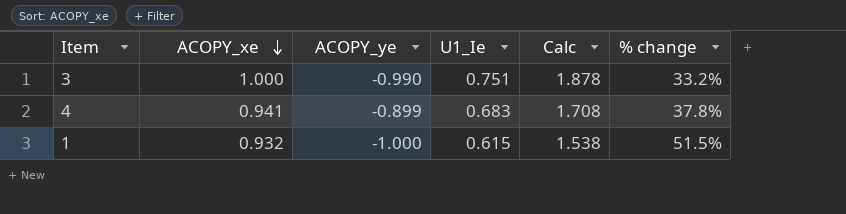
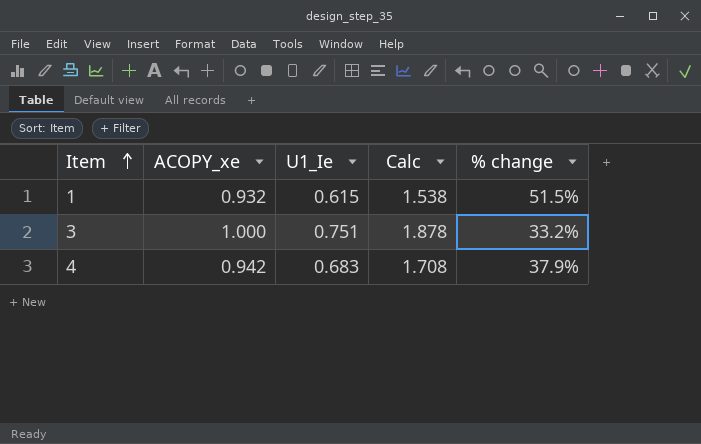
row order: ACOPY_xe descending -> Item ascending
column ACOPY_ye | position: 3 -> none
4 | ACOPY_xe: 0.941 -> 0.942
4 | % change: 37.8% -> 37.9%

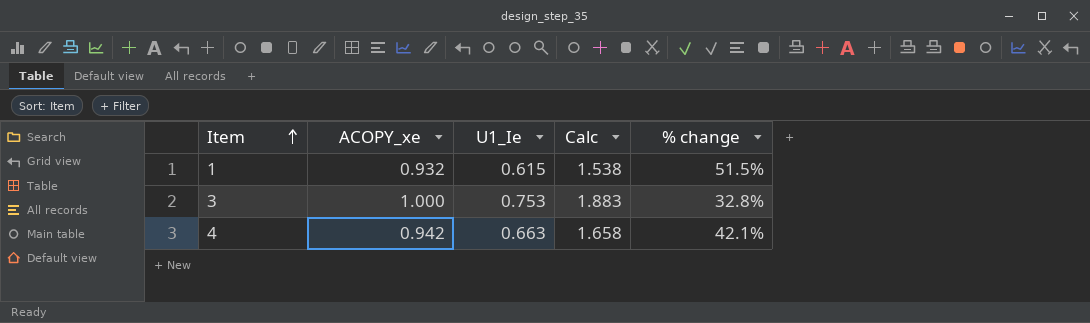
3 | U1_Ie: 0.751 -> 0.753
3 | Calc: 1.878 -> 1.883
3 | % change: 33.2% -> 32.8%
4 | U1_Ie: 0.683 -> 0.663
4 | Calc: 1.708 -> 1.658
4 | % change: 37.9% -> 42.1%

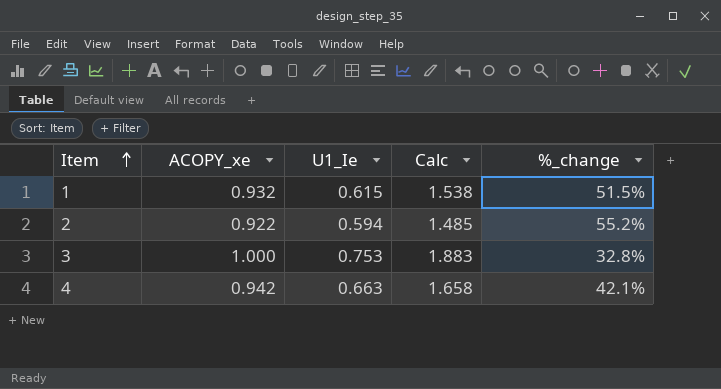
column name: % change -> %_change
row 2: none -> 0.922 | 0.594 | 1.485 | 55.2%

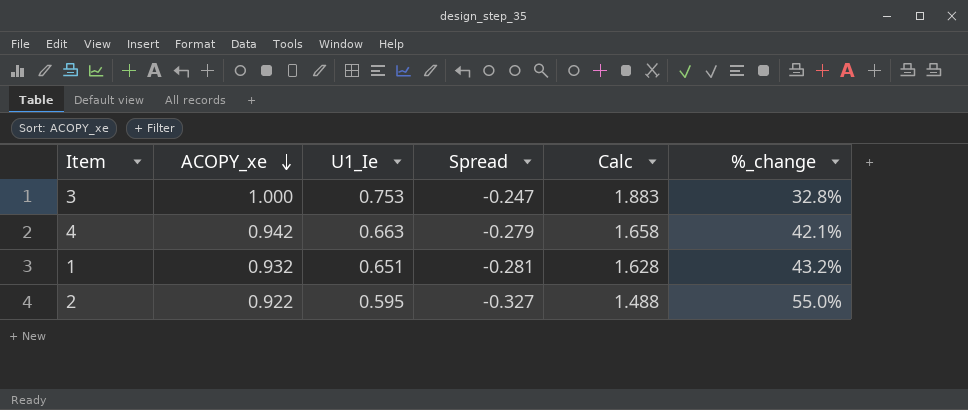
row order: Item ascending -> ACOPY_xe descending
column Spread | formula: none -> [U1_Ie] - [ACOPY_xe]
1 | U1_Ie: 0.615 -> 0.651
1 | Calc: 1.538 -> 1.628
1 | %_change: 51.5% -> 43.2%
2 | U1_Ie: 0.594 -> 0.595
2 | Calc: 1.485 -> 1.488
2 | %_change: 55.2% -> 55.0%

